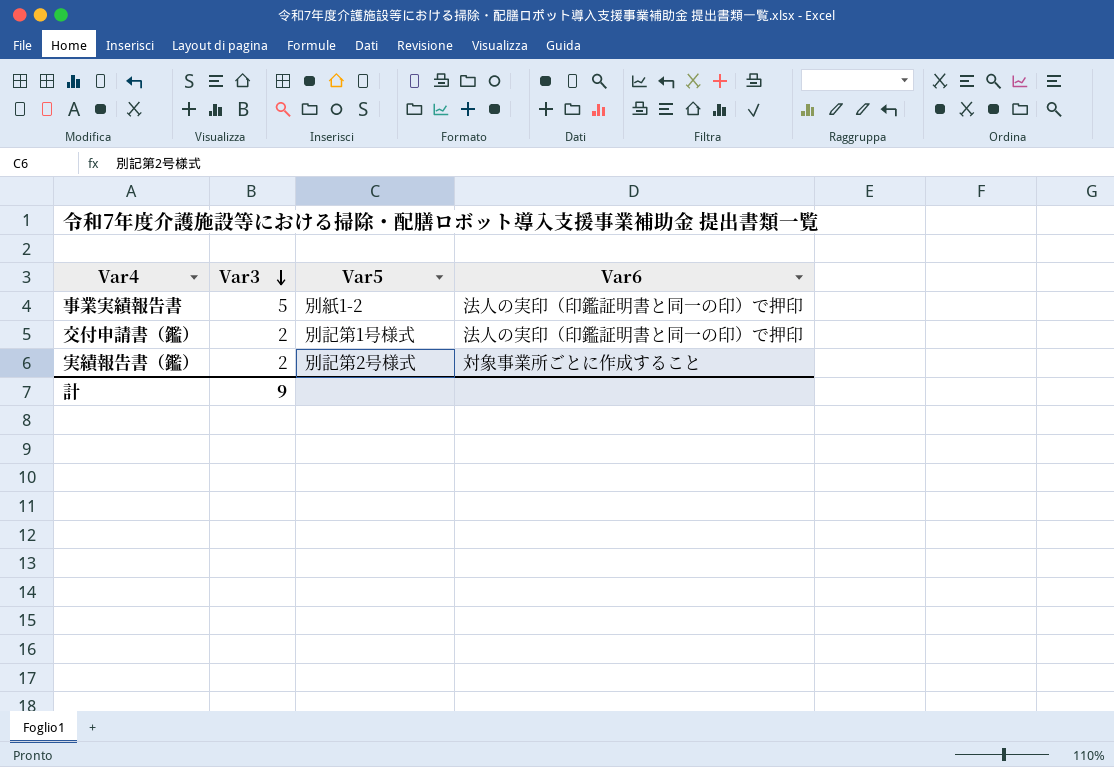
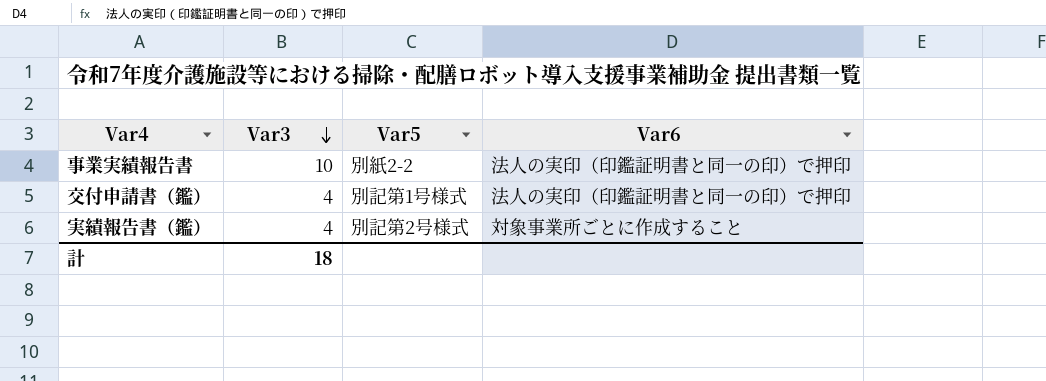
事業実績報告書 | Var3: 5 -> 10
事業実績報告書 | Var5: 別紙1-2 -> 別紙2-2
交付申請書（鑑） | Var3: 2 -> 4
実績報告書（鑑） | Var3: 2 -> 4
計 | Var3: 9 -> 18

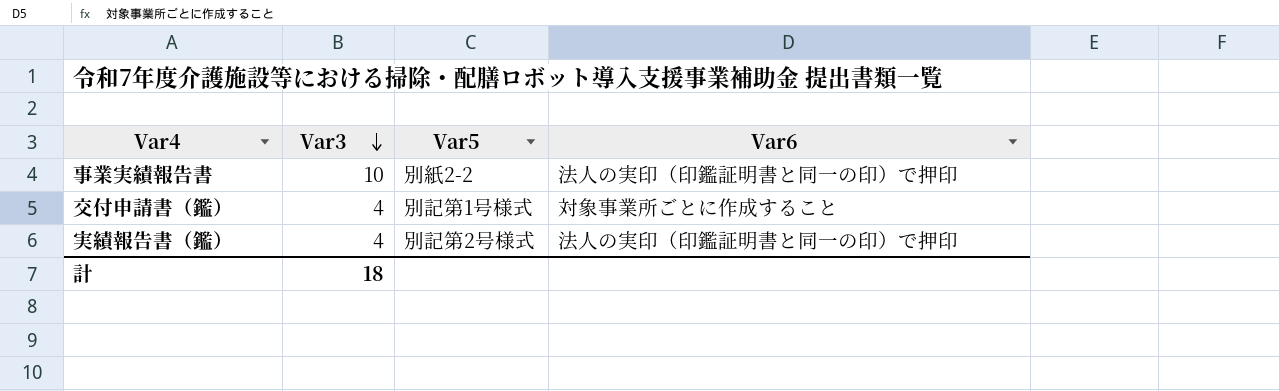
交付申請書（鑑） | Var6: 法人の実印（印鑑証明書と同一の印）で押印 -> 対象事業所ごとに作成すること
実績報告書（鑑） | Var6: 対象事業所ごとに作成すること -> 法人の実印（印鑑証明書と同一の印）で押印

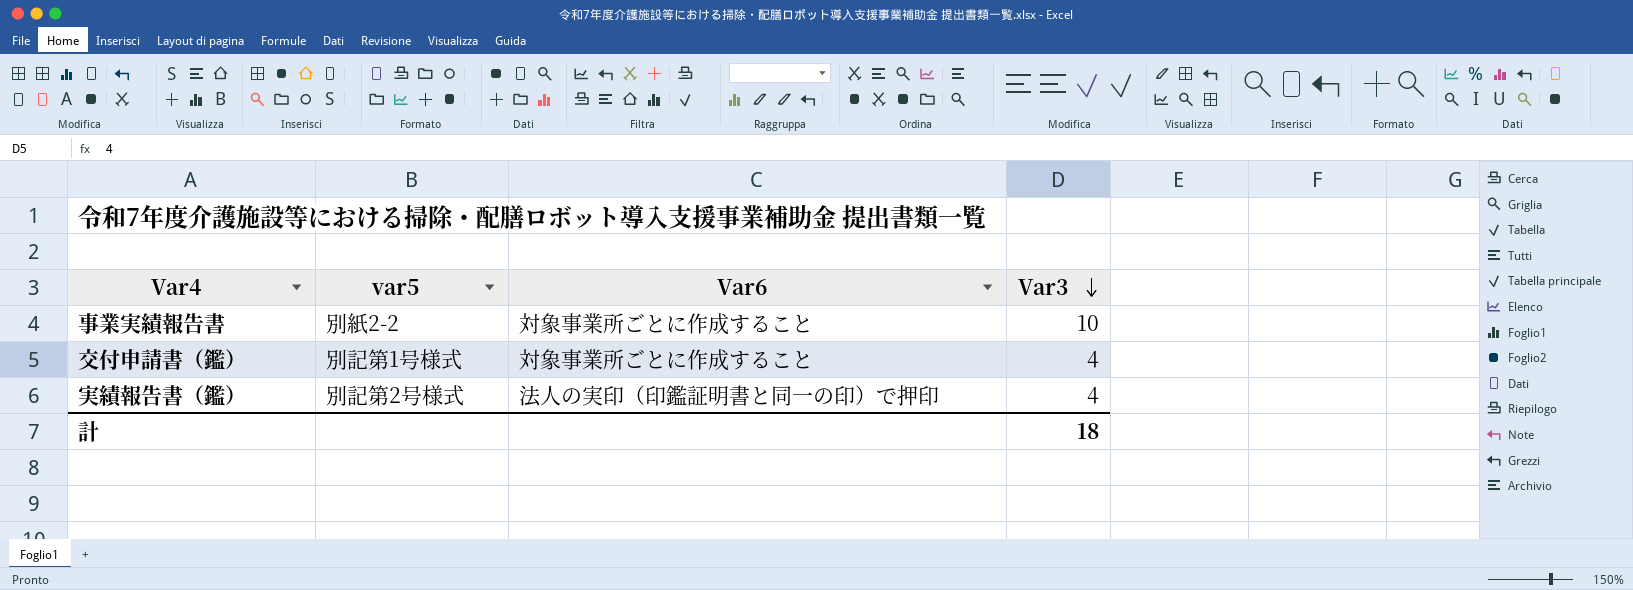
column name: Var5 -> var5
column Var3 | position: 2 -> 4
事業実績報告書 | Var6: 法人の実印（印鑑証明書と同一の印）で押印 -> 対象事業所ごとに作成すること

